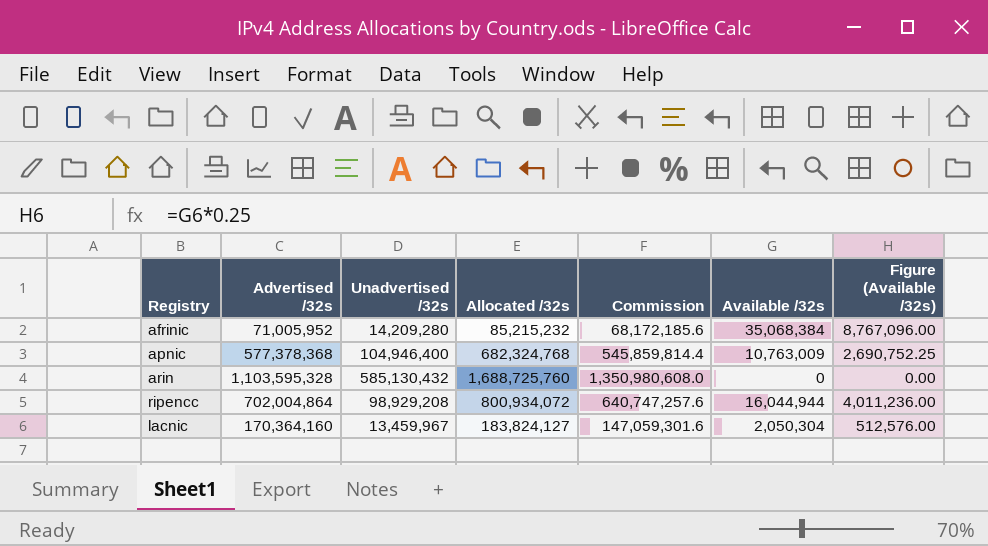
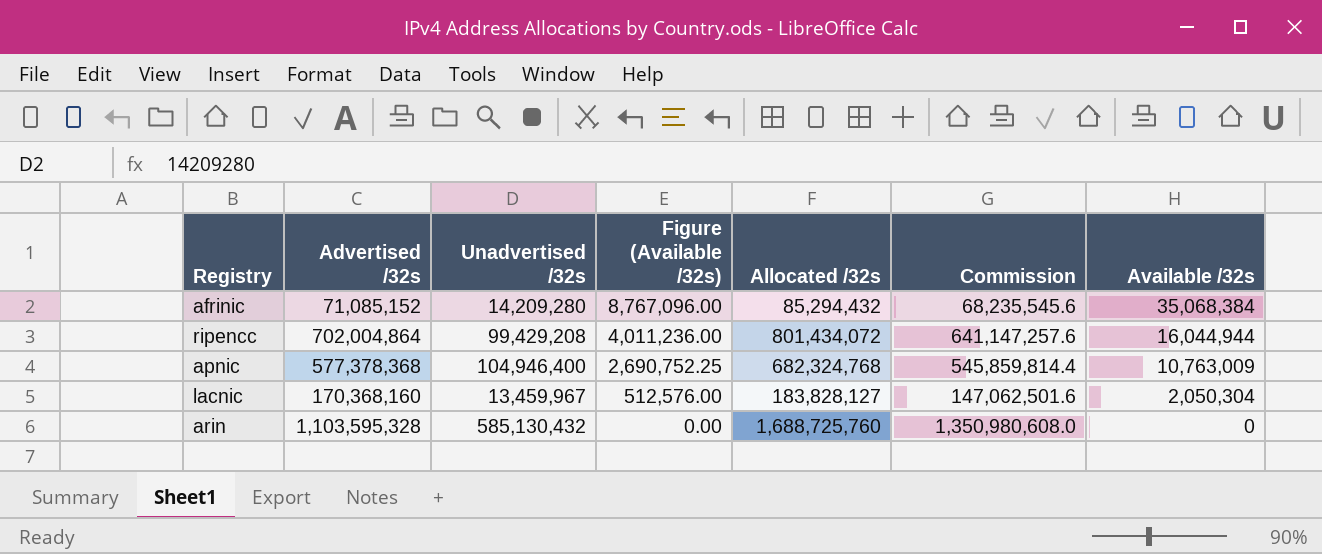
row order: none -> Figure (Available /32s) descending
column Figure (Available /32s) | position: 7 -> 4
afrinic | Advertised /32s: 71,005,952 -> 71,085,152
afrinic | Allocated /32s: 85,215,232 -> 85,294,432
afrinic | Commission: 68,172,185.6 -> 68,235,545.6
ripencc | Unadvertised /32s: 98,929,208 -> 99,429,208
ripencc | Allocated /32s: 800,934,072 -> 801,434,072
ripencc | Commission: 640,747,257.6 -> 641,147,257.6
lacnic | Advertised /32s: 170,364,160 -> 170,368,160
lacnic | Allocated /32s: 183,824,127 -> 183,828,127
lacnic | Commission: 147,059,301.6 -> 147,062,501.6

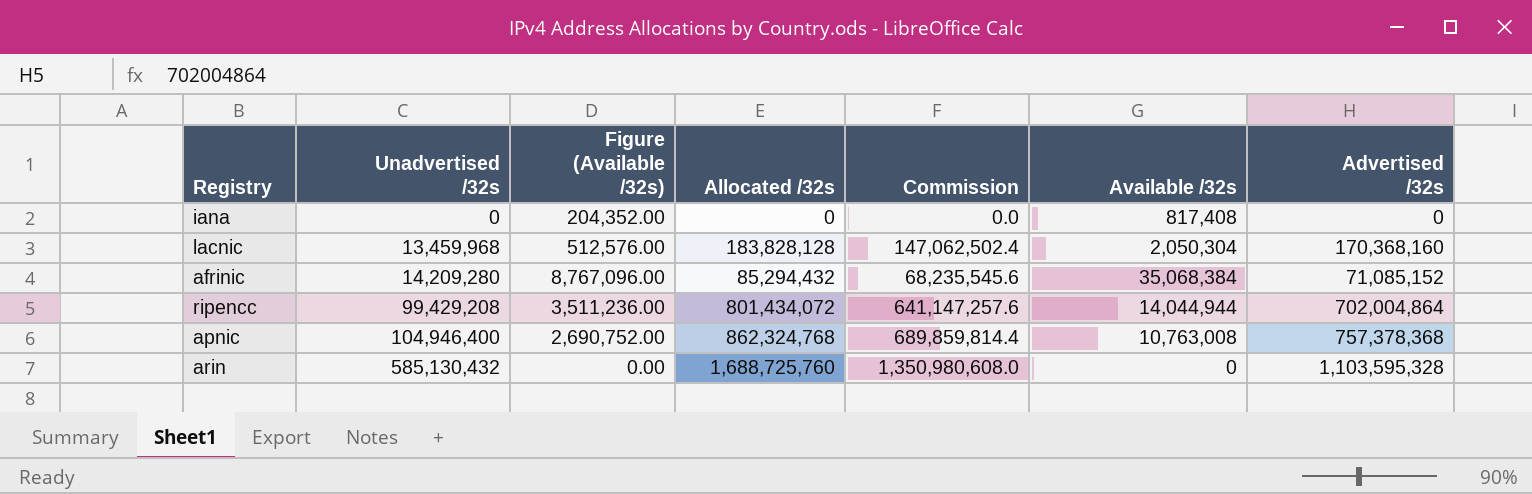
row order: Figure (Available /32s) descending -> Unadvertised /32s ascending
column Advertised /32s | position: 2 -> 7
row iana: none -> 0 | 204,352.00 | 0 | 0.0 | 817,408 | 0
lacnic | Unadvertised /32s: 13,459,967 -> 13,459,968
lacnic | Allocated /32s: 183,828,127 -> 183,828,128
lacnic | Commission: 147,062,501.6 -> 147,062,502.4
ripencc | Figure (Available /32s): 4,011,236.00 -> 3,511,236.00
ripencc | Available /32s: 16,044,944 -> 14,044,944
apnic | Figure (Available /32s): 2,690,752.25 -> 2,690,752.00
apnic | Allocated /32s: 682,324,768 -> 862,324,768
apnic | Commission: 545,859,814.4 -> 689,859,814.4
apnic | Available /32s: 10,763,009 -> 10,763,008
apnic | Advertised /32s: 577,378,368 -> 757,378,368

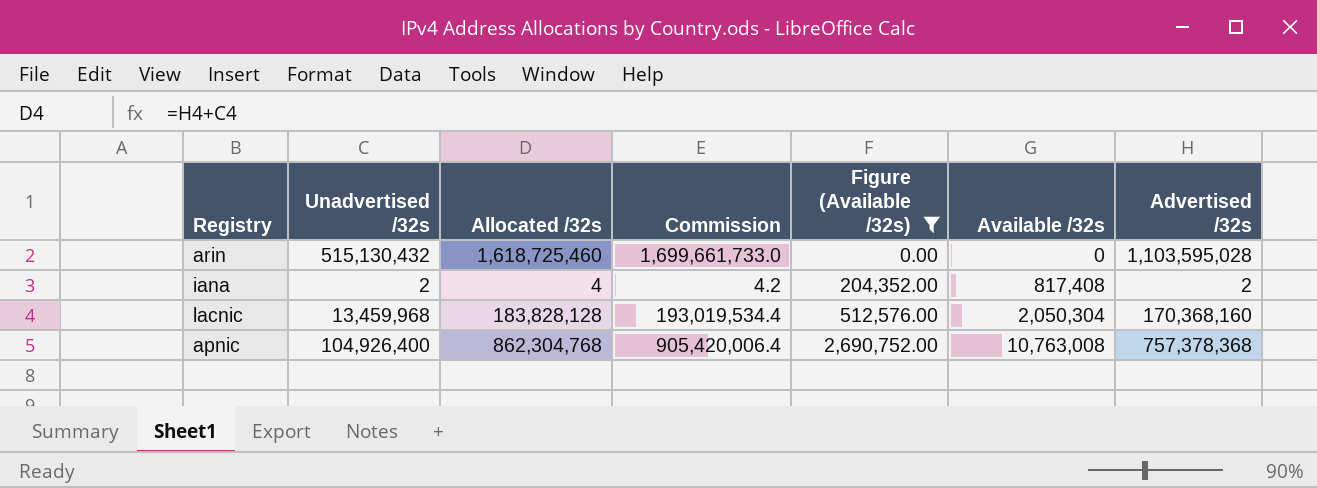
filter: none -> Figure (Available /32s) <= 2,690,752.00
row order: Unadvertised /32s ascending -> Figure (Available /32s) ascending
column Commission | formula: [Allocated /32s] * 0.8 -> [Allocated /32s] * 1.05
column Figure (Available /32s) | position: 3 -> 5
arin | Unadvertised /32s: 585,130,432 -> 515,130,432
arin | Allocated /32s: 1,688,725,760 -> 1,618,725,460
arin | Advertised /32s: 1,103,595,328 -> 1,103,595,028
iana | Unadvertised /32s: 0 -> 2
iana | Allocated /32s: 0 -> 4
iana | Advertised /32s: 0 -> 2
apnic | Unadvertised /32s: 104,946,400 -> 104,926,400
apnic | Allocated /32s: 862,324,768 -> 862,304,768

